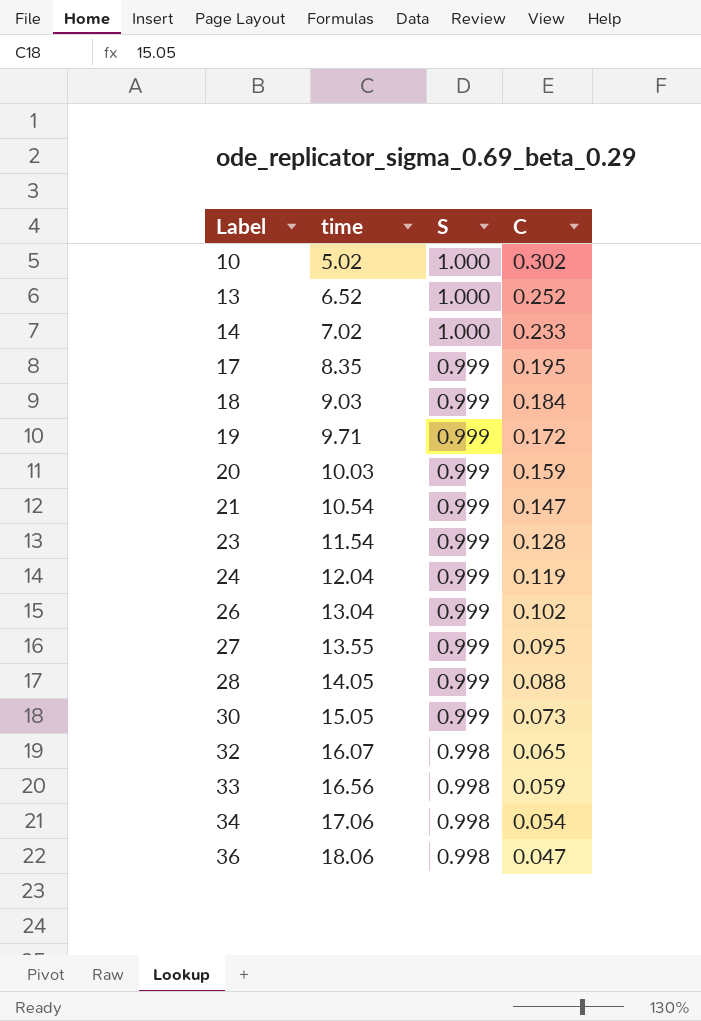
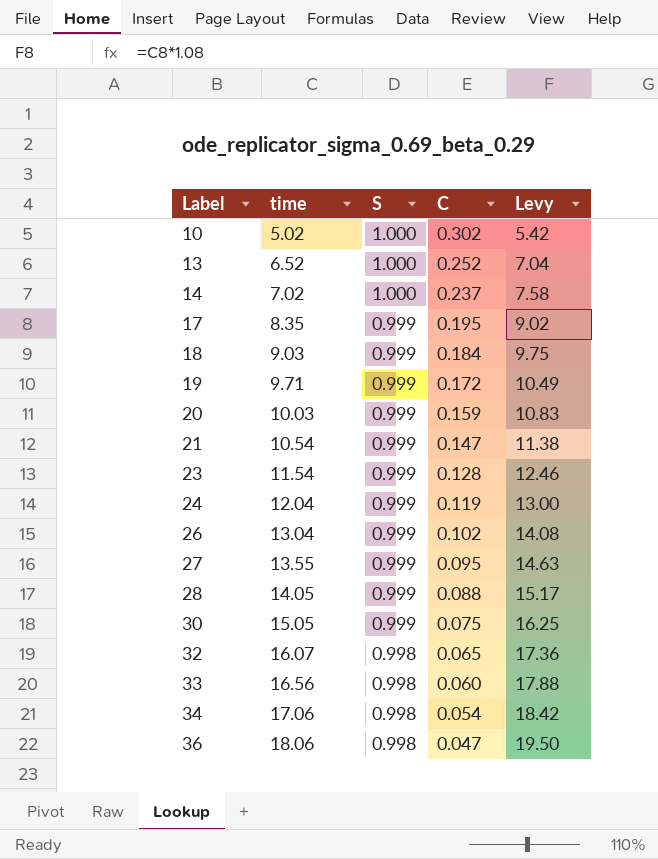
column Levy | formula: none -> [time] * 1.08
14 | C: 0.233 -> 0.237
30 | C: 0.073 -> 0.075
33 | C: 0.059 -> 0.060

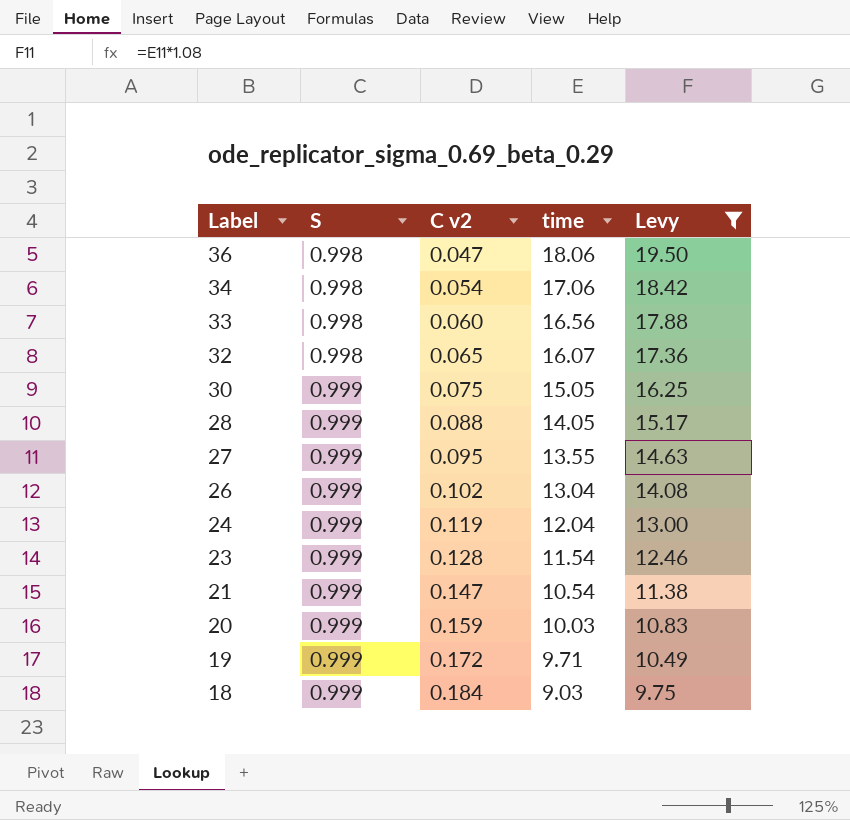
filter: none -> Levy >= 9.75
row order: Label ascending -> Label descending
column name: C -> C v2
column time | position: 2 -> 4

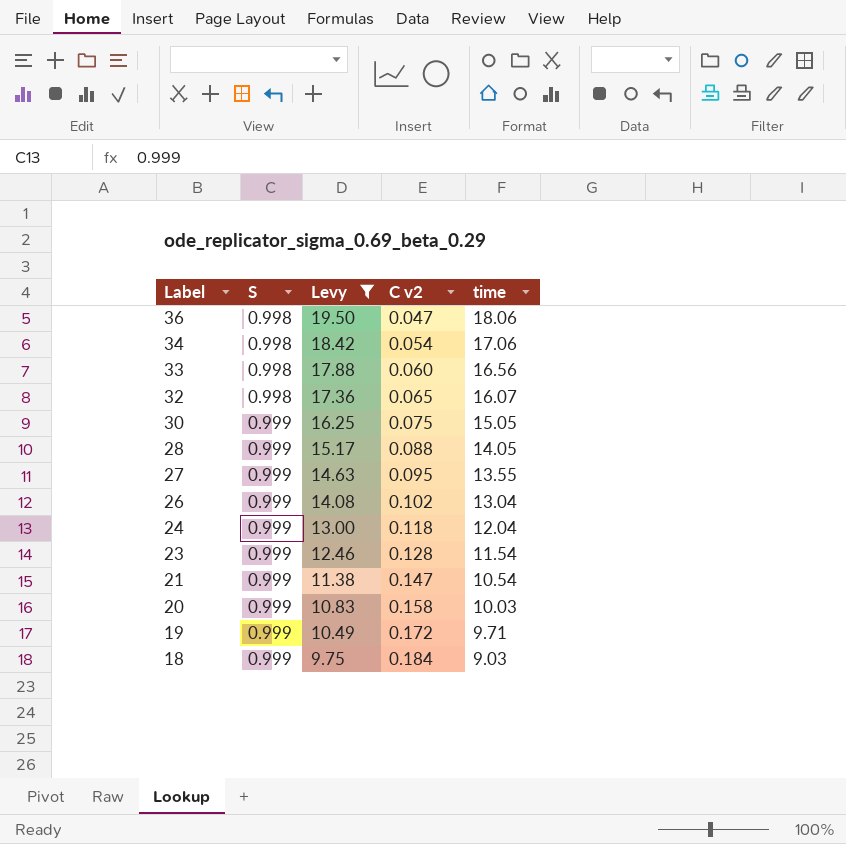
column Levy | position: 5 -> 3
24 | C v2: 0.119 -> 0.118
20 | C v2: 0.159 -> 0.158

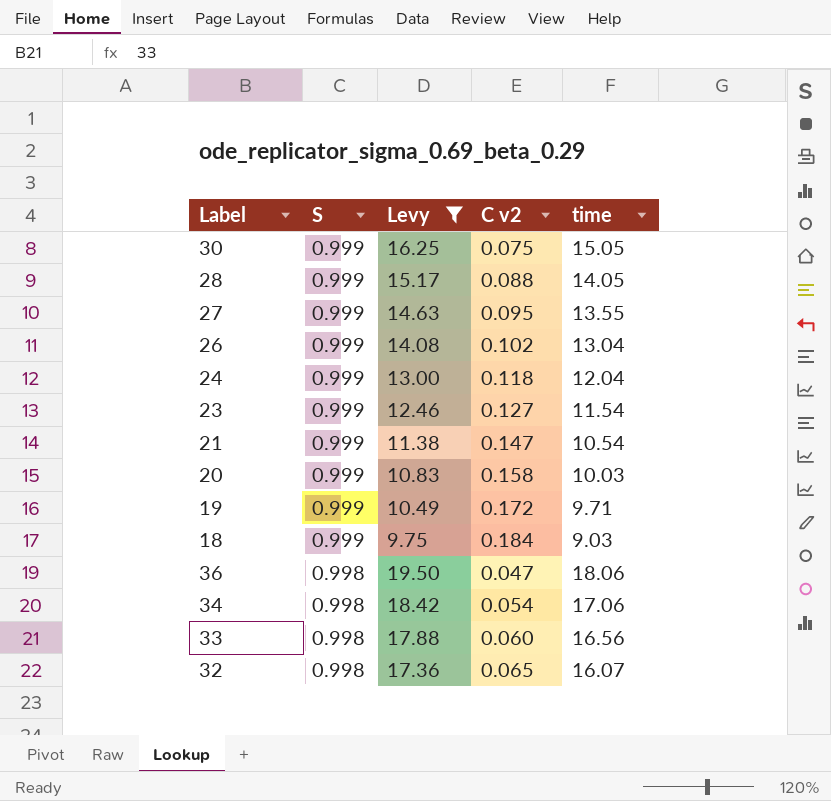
row order: Label descending -> S descending
23 | C v2: 0.128 -> 0.127

